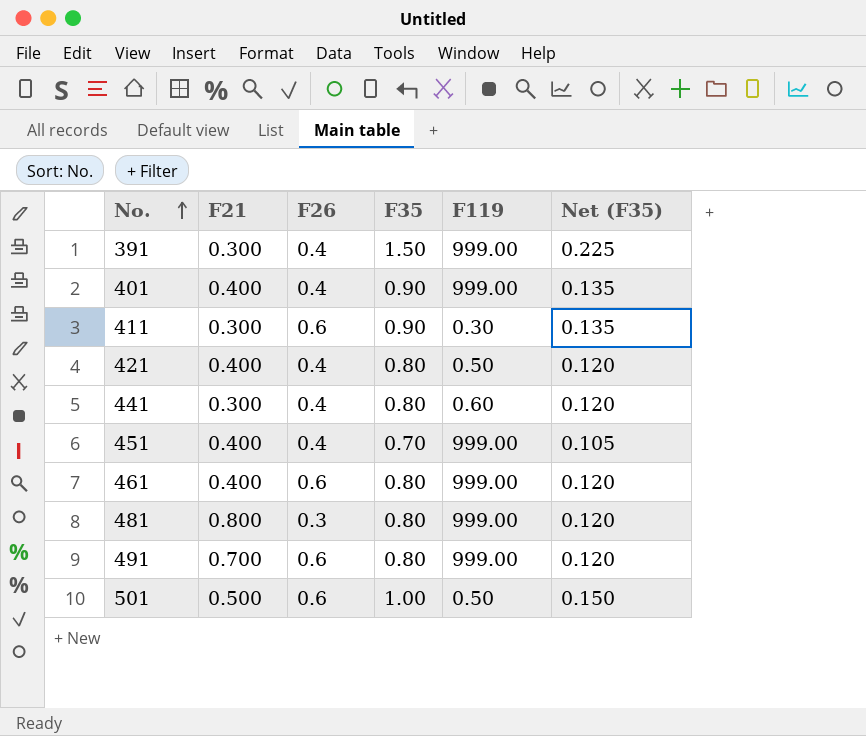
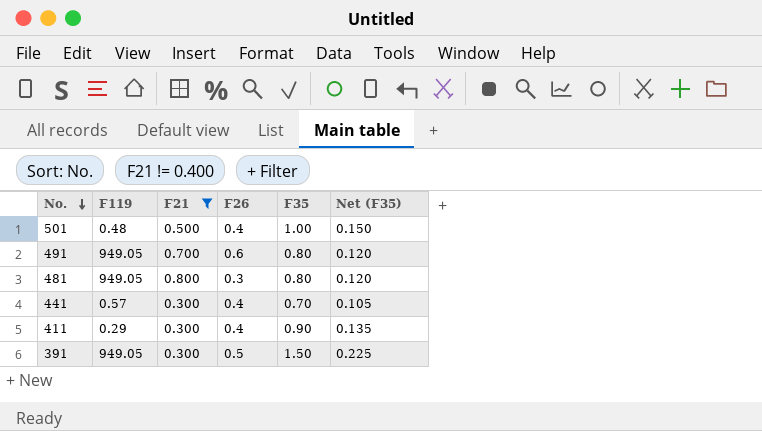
filter: none -> F21 != 0.400
row order: No. ascending -> No. descending
column F119 | position: 5 -> 2
501 | F119: 0.50 -> 0.48
501 | F26: 0.6 -> 0.4
491 | F119: 999.00 -> 949.05
481 | F119: 999.00 -> 949.05
441 | F119: 0.60 -> 0.57
441 | F35: 0.80 -> 0.70
441 | Net (F35): 0.120 -> 0.105
411 | F119: 0.30 -> 0.29
411 | F26: 0.6 -> 0.4
391 | F119: 999.00 -> 949.05
391 | F26: 0.4 -> 0.5

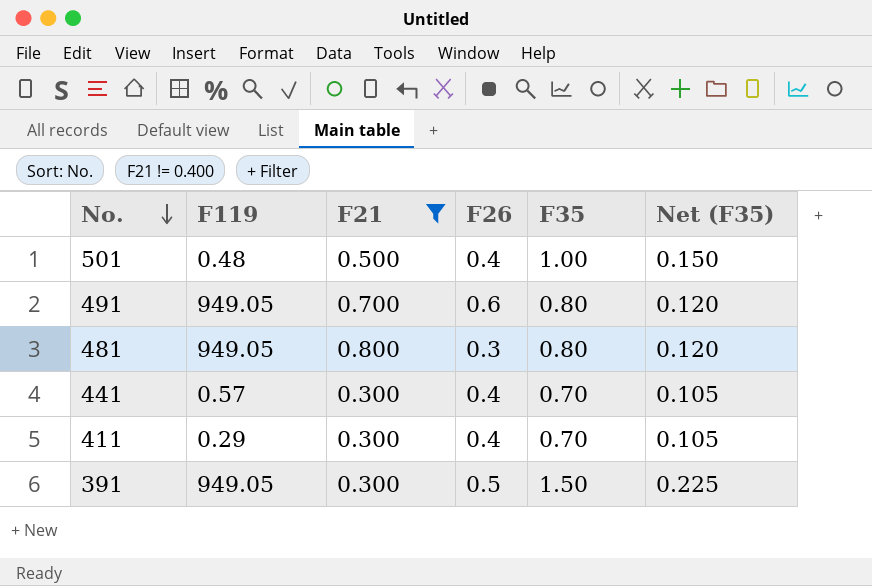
411 | F35: 0.90 -> 0.70
411 | Net (F35): 0.135 -> 0.105

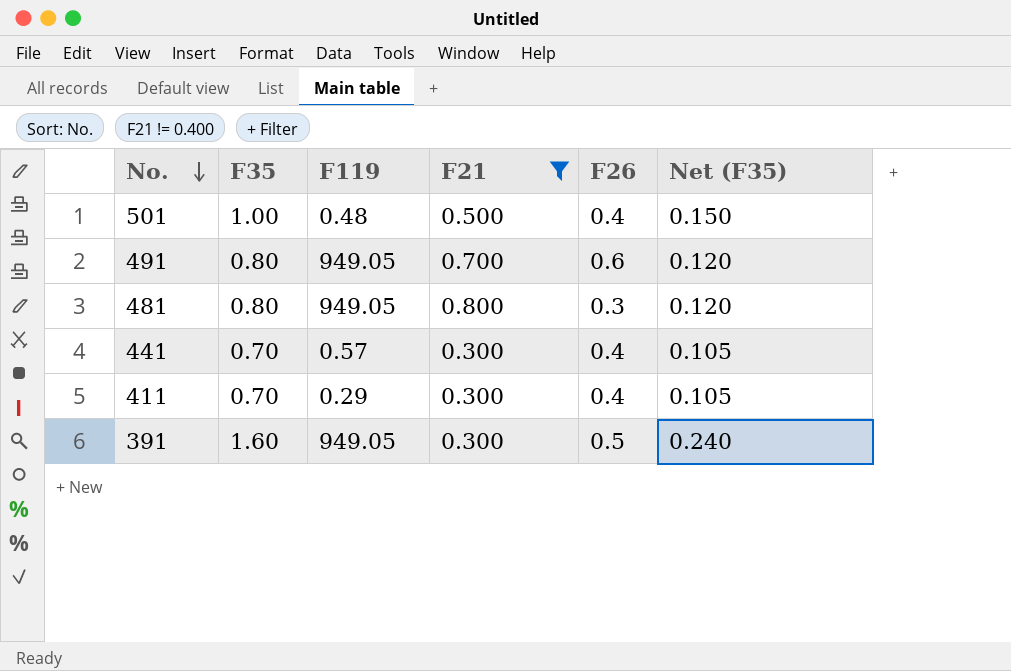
column F35 | position: 5 -> 2
391 | F35: 1.50 -> 1.60
391 | Net (F35): 0.225 -> 0.240

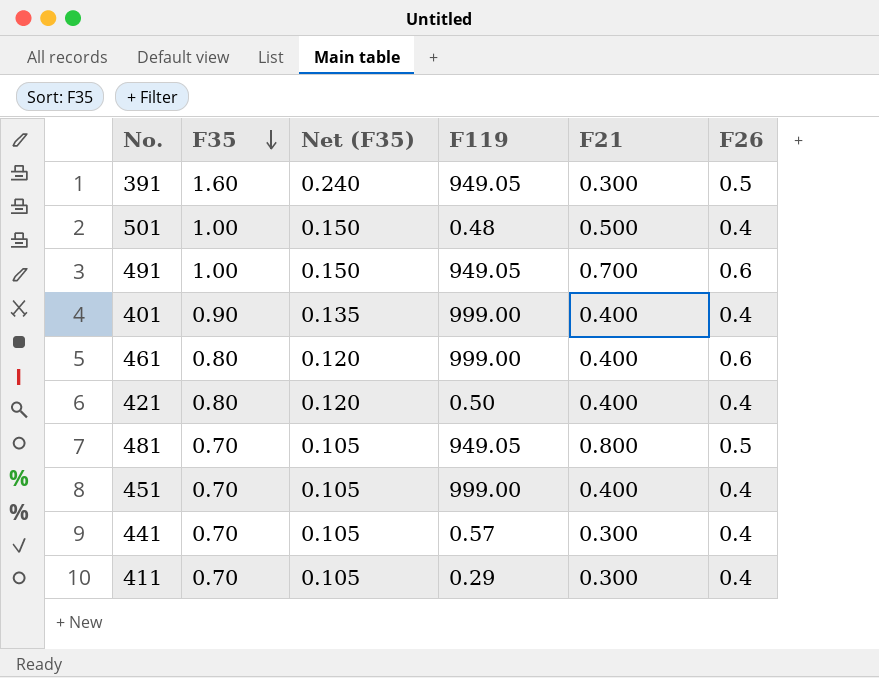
filter: F21 != 0.400 -> none
row order: No. descending -> F35 descending
column Net (F35) | position: 6 -> 3
491 | F35: 0.80 -> 1.00
491 | Net (F35): 0.120 -> 0.150
481 | F35: 0.80 -> 0.70
481 | Net (F35): 0.120 -> 0.105
481 | F26: 0.3 -> 0.5

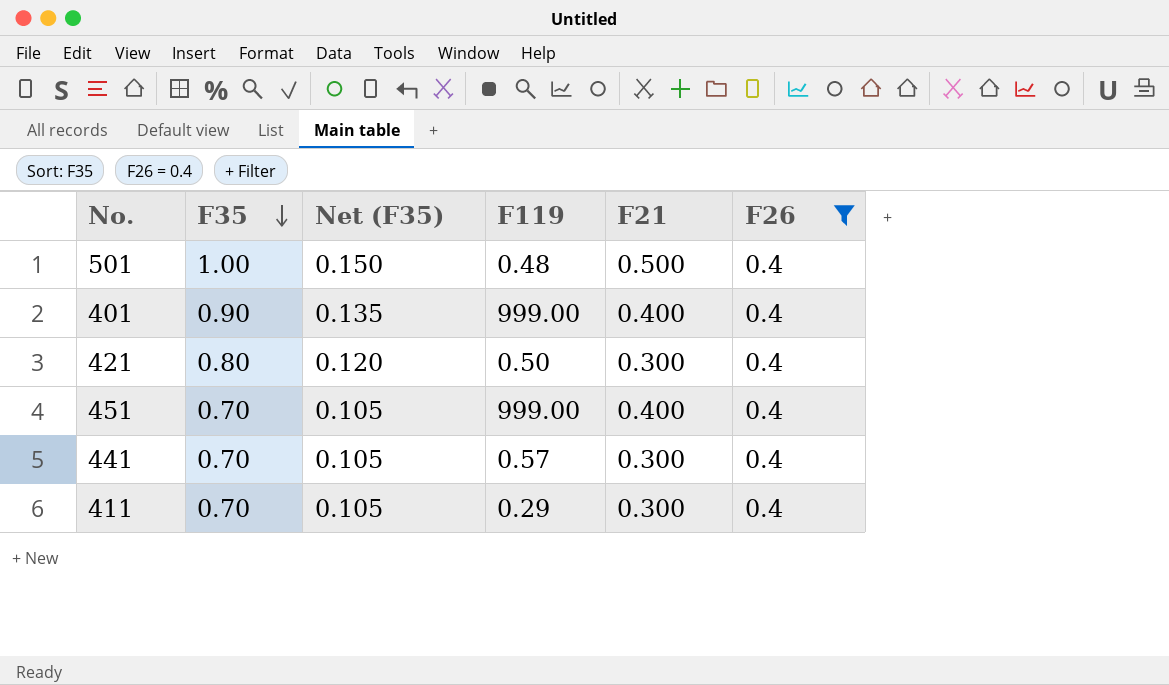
filter: none -> F26 = 0.4
421 | F21: 0.400 -> 0.300

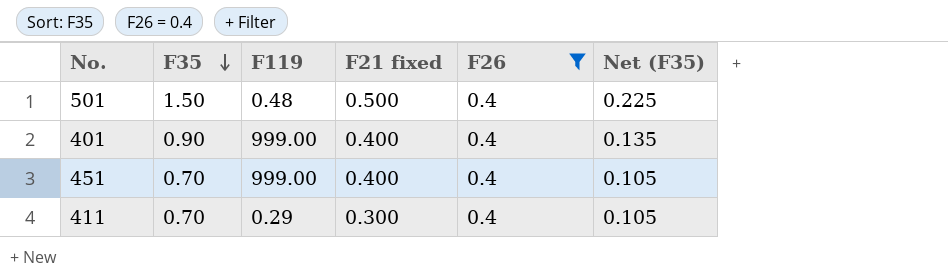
column name: F21 -> F21 fixed
column Net (F35) | position: 3 -> 6
row 421: 0.80 | 0.120 | 0.50 | 0.300 | 0.4 -> none
row 441: 0.70 | 0.105 | 0.57 | 0.300 | 0.4 -> none
501 | F35: 1.00 -> 1.50
501 | Net (F35): 0.150 -> 0.225

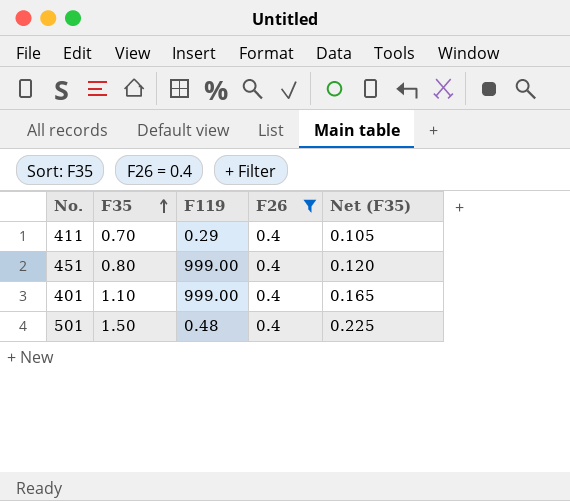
row order: F35 descending -> F35 ascending
column F21 fixed | position: 4 -> none
451 | F35: 0.70 -> 0.80
451 | Net (F35): 0.105 -> 0.120
401 | F35: 0.90 -> 1.10
401 | Net (F35): 0.135 -> 0.165

